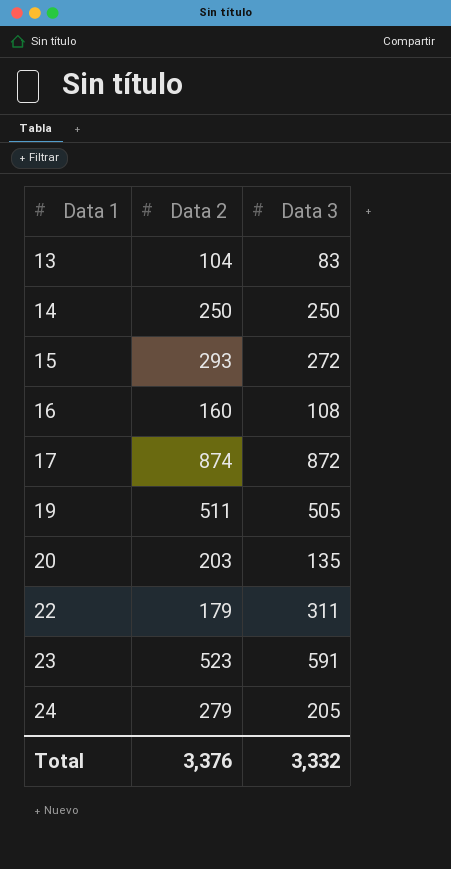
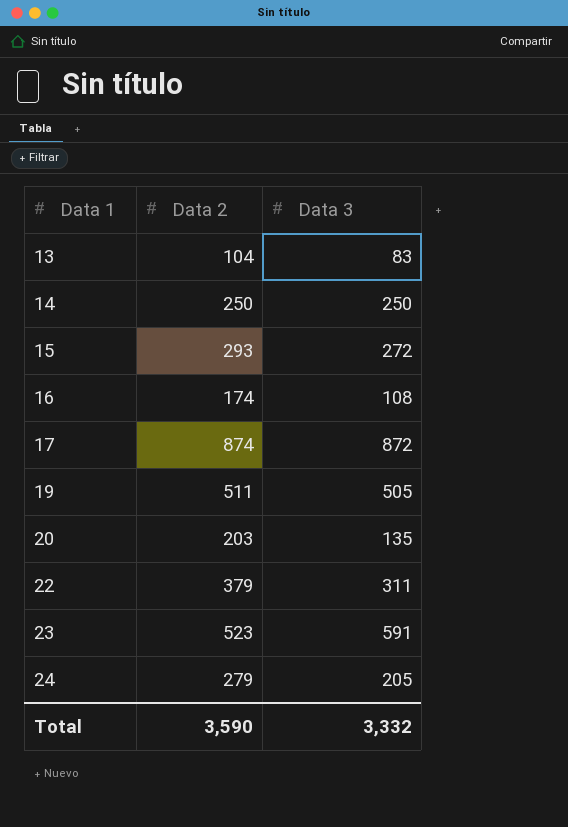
16 | Data 2: 160 -> 174
22 | Data 2: 179 -> 379
Total | Data 2: 3,376 -> 3,590

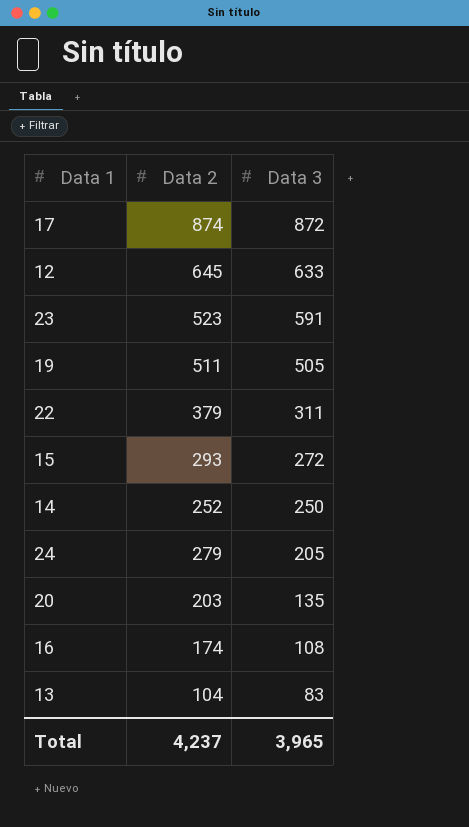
row order: Data 1 ascending -> Data 3 descending
row 12: none -> 645 | 633
14 | Data 2: 250 -> 252
Total | Data 2: 3,590 -> 4,237
Total | Data 3: 3,332 -> 3,965

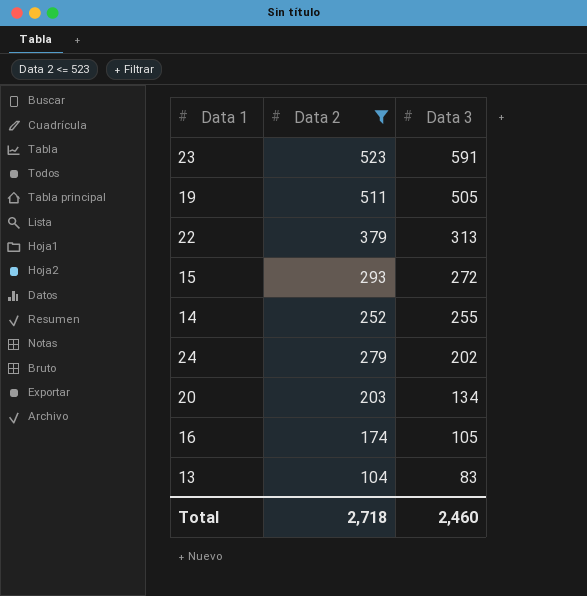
filter: none -> Data 2 <= 523
22 | Data 3: 311 -> 313
14 | Data 3: 250 -> 255
24 | Data 3: 205 -> 202
20 | Data 3: 135 -> 134
16 | Data 3: 108 -> 105
Total | Data 2: 4,237 -> 2,718
Total | Data 3: 3,965 -> 2,460

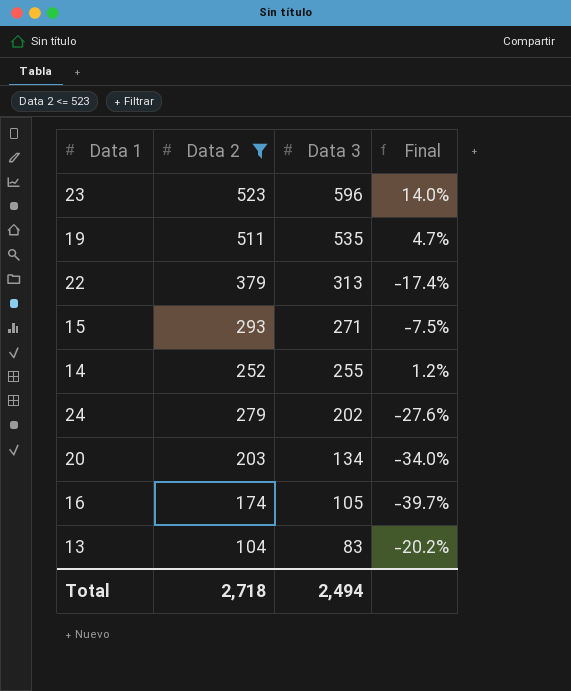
column Final | formula: none -> ([Data 3] - [Data 2]) / [Data 2]
23 | Data 3: 591 -> 596
19 | Data 3: 505 -> 535
15 | Data 3: 272 -> 271
Total | Data 3: 2,460 -> 2,494

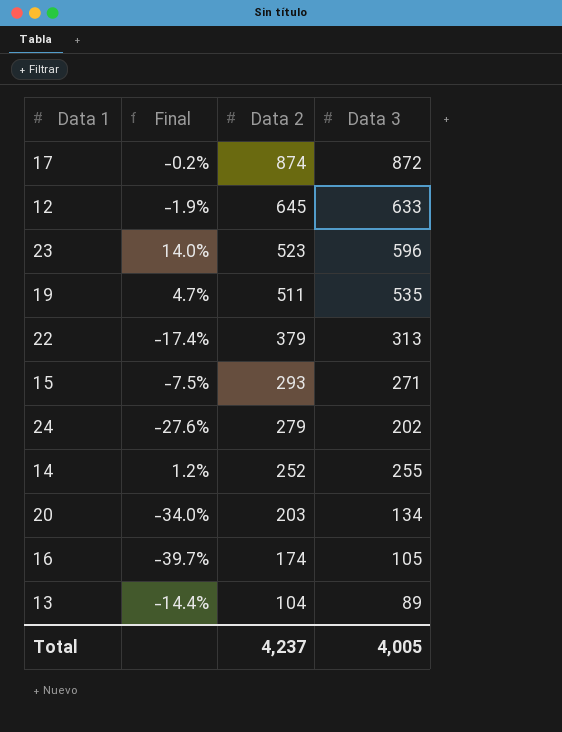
filter: Data 2 <= 523 -> none
row order: Data 3 descending -> Data 2 descending
column Final | position: 4 -> 2
13 | Final: -20.2% -> -14.4%
13 | Data 3: 83 -> 89
Total | Data 2: 2,718 -> 4,237
Total | Data 3: 2,494 -> 4,005

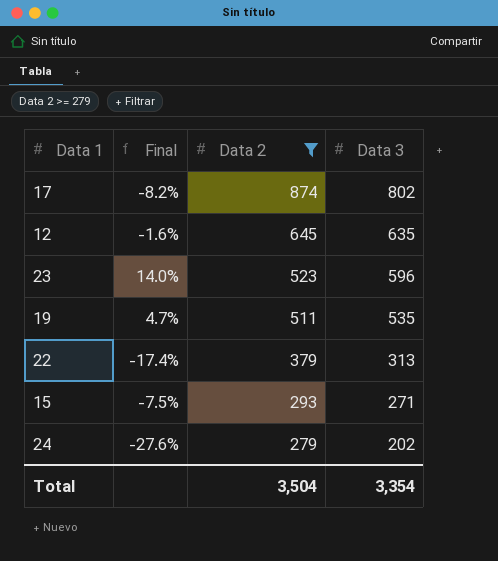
filter: none -> Data 2 >= 279
17 | Final: -0.2% -> -8.2%
17 | Data 3: 872 -> 802
12 | Final: -1.9% -> -1.6%
12 | Data 3: 633 -> 635
Total | Data 2: 4,237 -> 3,504
Total | Data 3: 4,005 -> 3,354

